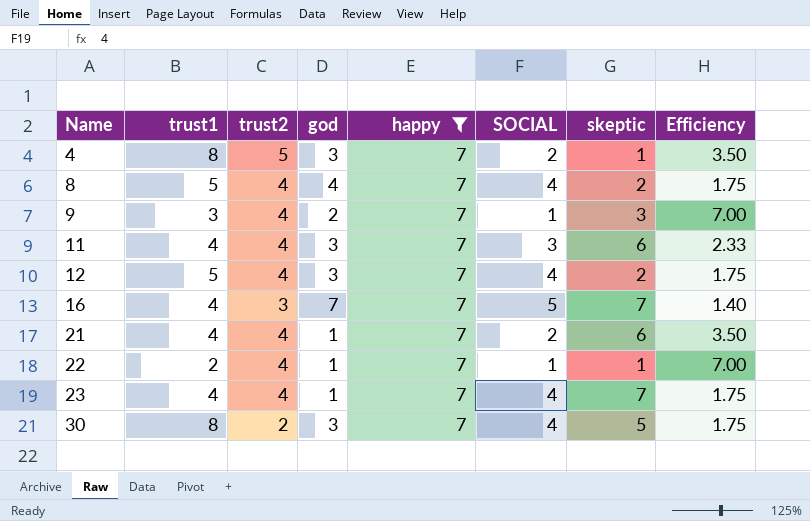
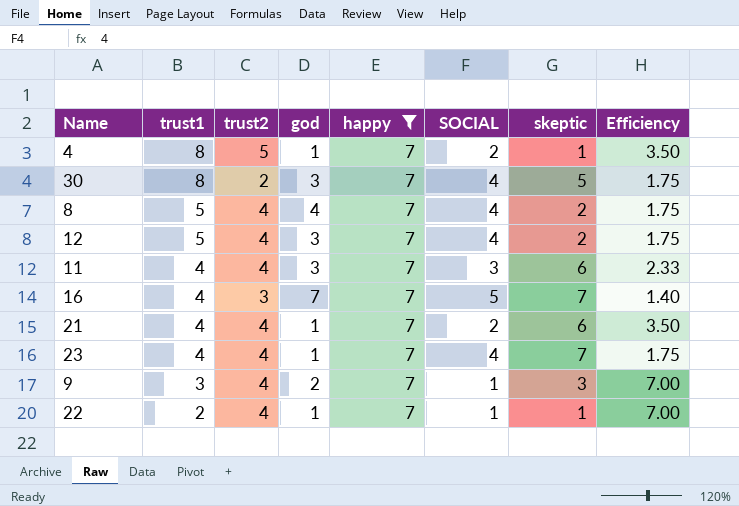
row order: Name ascending -> trust1 descending
4 | god: 3 -> 1

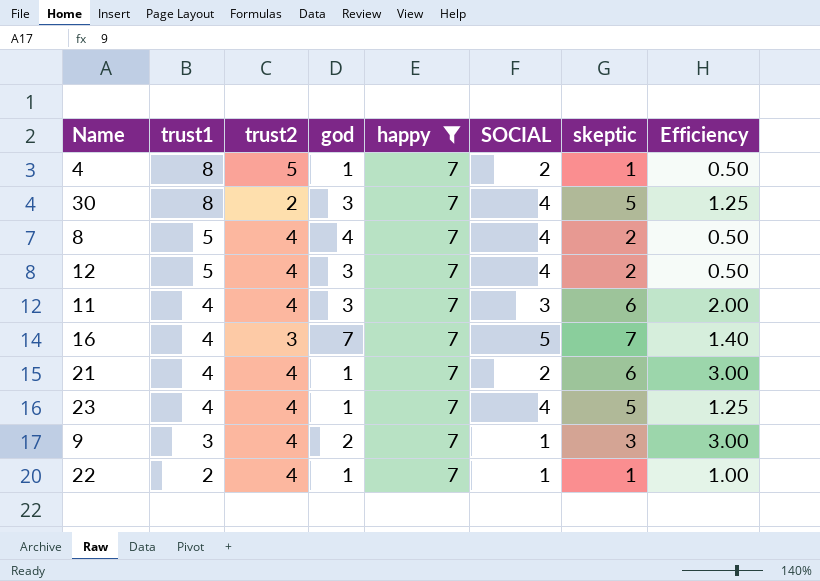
column Efficiency | formula: [happy] / [SOCIAL] -> [skeptic] / [SOCIAL]
23 | skeptic: 7 -> 5

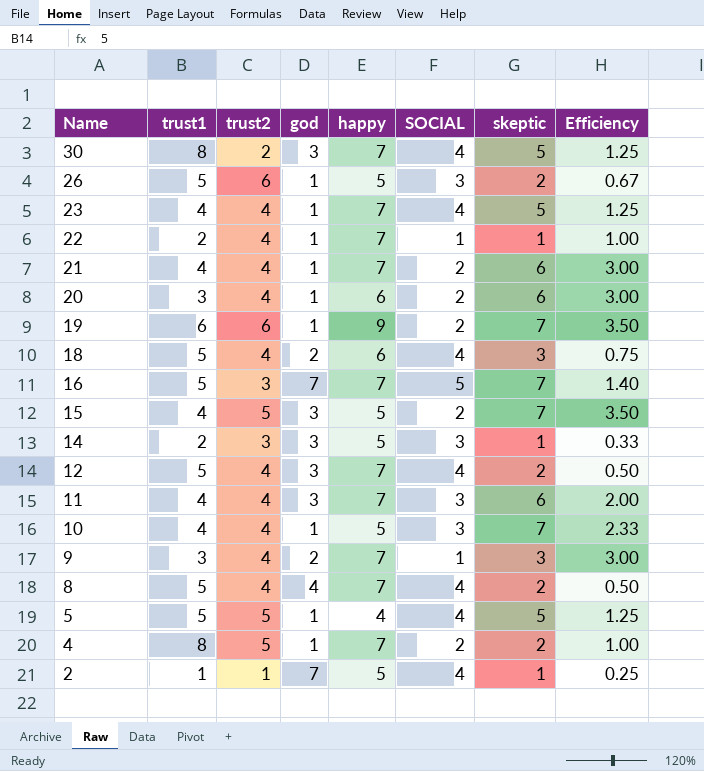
filter: happy = 7 -> none
row order: trust1 descending -> Name descending
16 | trust1: 4 -> 5
4 | skeptic: 1 -> 2
4 | Efficiency: 0.50 -> 1.00

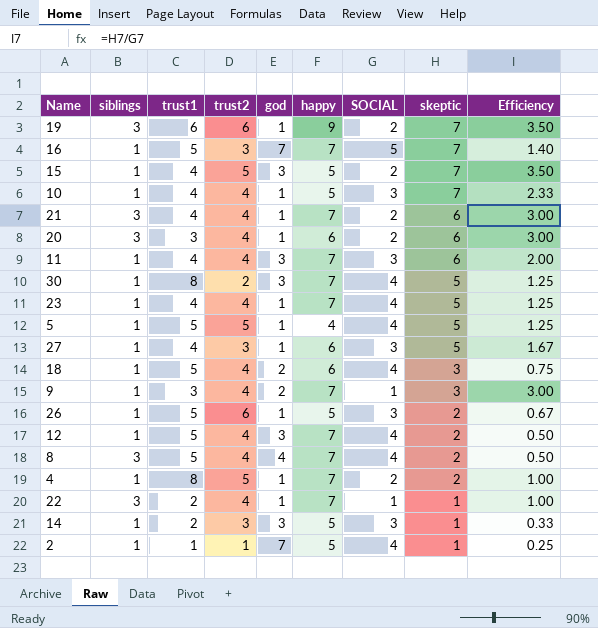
row order: Name descending -> skeptic descending
column siblings | position: none -> 2
row 27: none -> 1 | 4 | 3 | 1 | 6 | 3 | 5 | 1.67

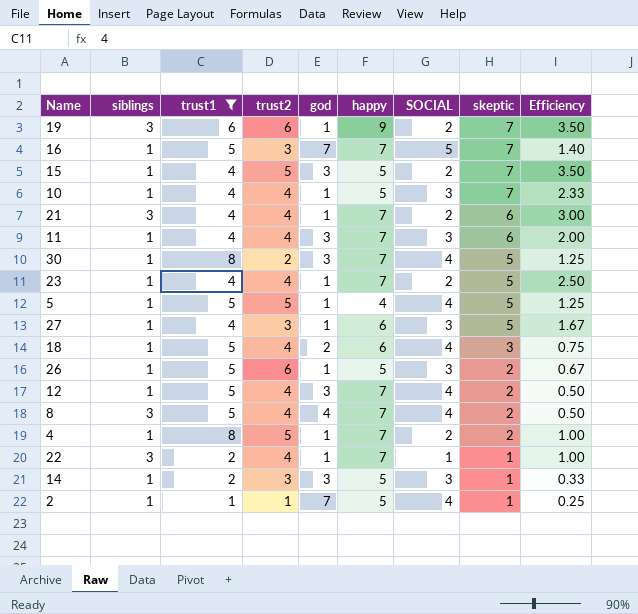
filter: none -> trust1 != 3
23 | SOCIAL: 4 -> 2
23 | Efficiency: 1.25 -> 2.50

